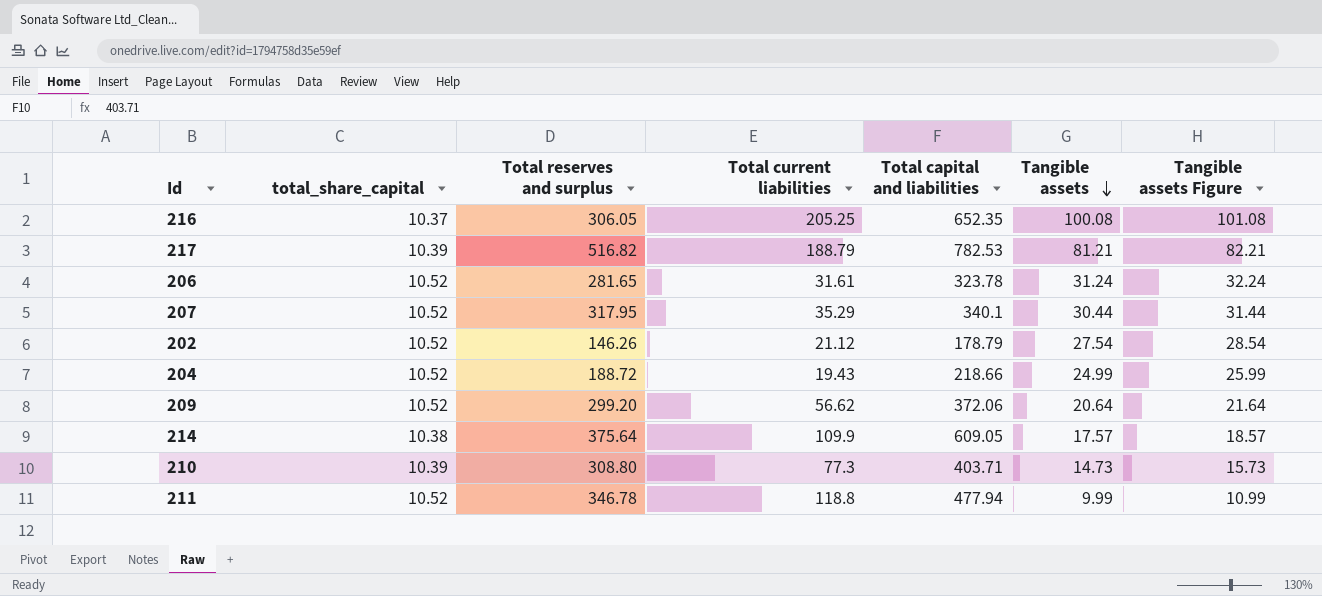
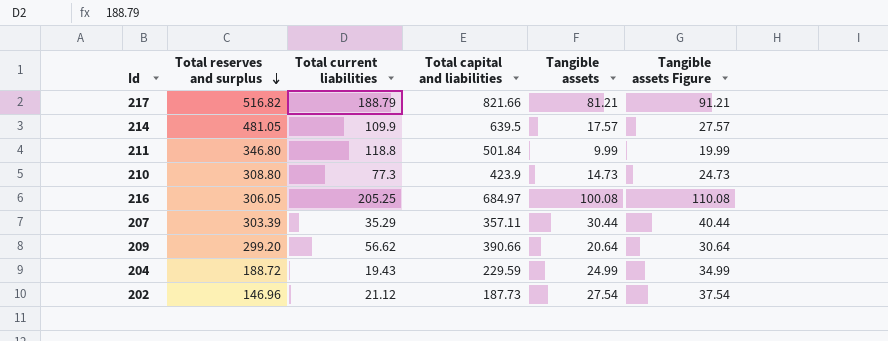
row order: Tangible assets descending -> Total reserves and surplus descending
column total_share_capital | position: 2 -> none
column Tangible assets Figure | formula: [Tangible assets] + 1 -> [Tangible assets] + 10
row 206: 10.52 | 281.65 | 31.61 | 323.78 | 31.24 | 32.24 -> none
217 | Total capital and liabilities: 782.53 -> 821.66
214 | Total reserves and surplus: 375.64 -> 481.05
214 | Total capital and liabilities: 609.05 -> 639.5
211 | Total reserves and surplus: 346.78 -> 346.80
211 | Total capital and liabilities: 477.94 -> 501.84
210 | Total capital and liabilities: 403.71 -> 423.9
216 | Total capital and liabilities: 652.35 -> 684.97
207 | Total reserves and surplus: 317.95 -> 303.39
207 | Total capital and liabilities: 340.1 -> 357.11
209 | Total capital and liabilities: 372.06 -> 390.66
204 | Total capital and liabilities: 218.66 -> 229.59
202 | Total reserves and surplus: 146.26 -> 146.96
202 | Total capital and liabilities: 178.79 -> 187.73

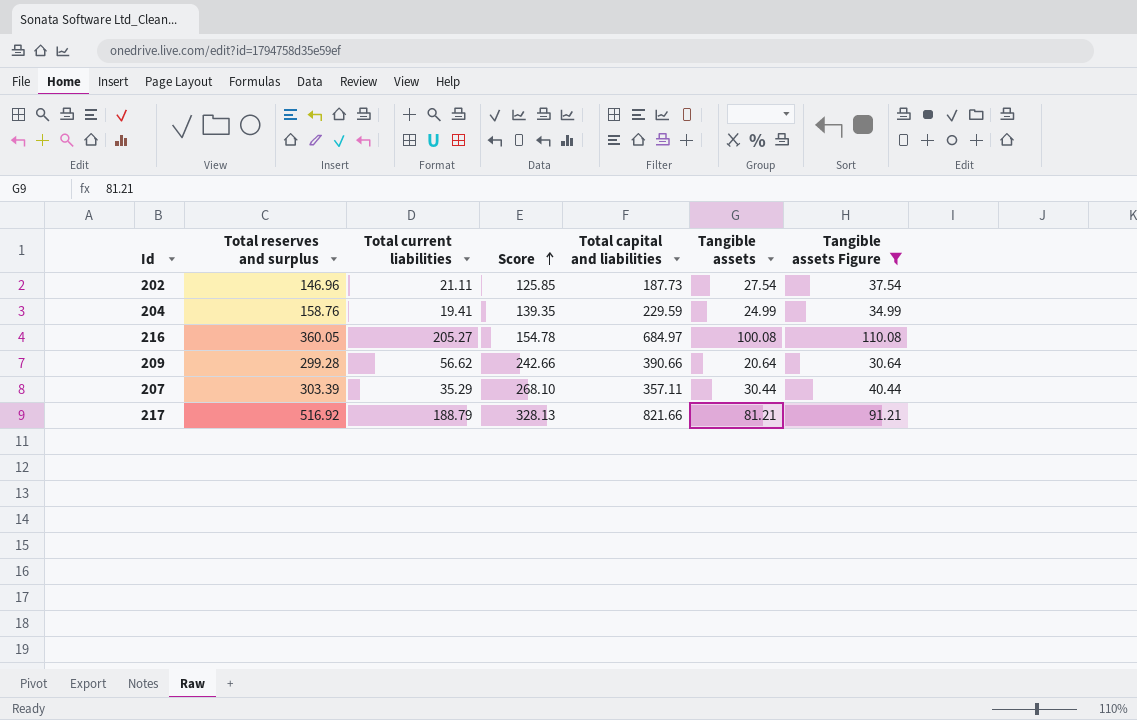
filter: none -> Tangible assets Figure >= 30.64
row order: Total reserves and surplus descending -> Score ascending
column Score | formula: none -> [Total reserves and surplus] - [Total current liabilities]
202 | Total current liabilities: 21.12 -> 21.11
204 | Total reserves and surplus: 188.72 -> 158.76
204 | Total current liabilities: 19.43 -> 19.41
216 | Total reserves and surplus: 306.05 -> 360.05
216 | Total current liabilities: 205.25 -> 205.27
209 | Total reserves and surplus: 299.20 -> 299.28
217 | Total reserves and surplus: 516.82 -> 516.92

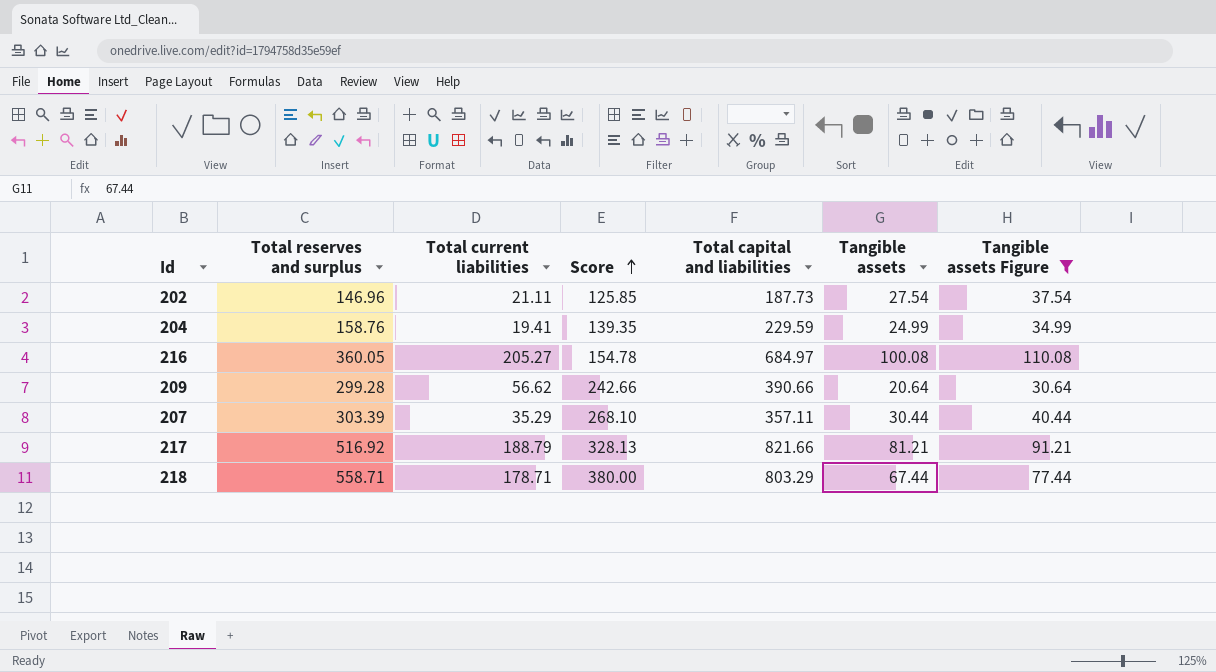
row 218: none -> 558.71 | 178.71 | 380.00 | 803.29 | 67.44 | 77.44

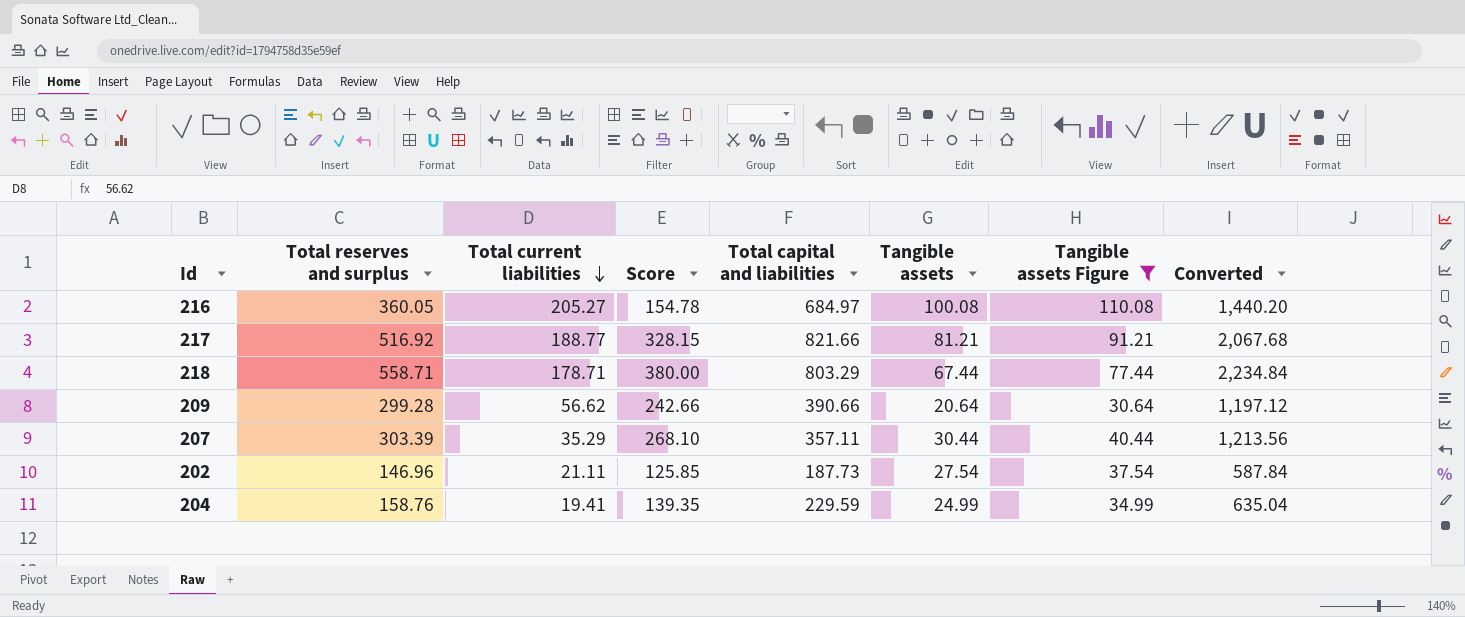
row order: Score ascending -> Total current liabilities descending
column Converted | formula: none -> [Total reserves and surplus] * 4
217 | Total current liabilities: 188.79 -> 188.77
217 | Score: 328.13 -> 328.15

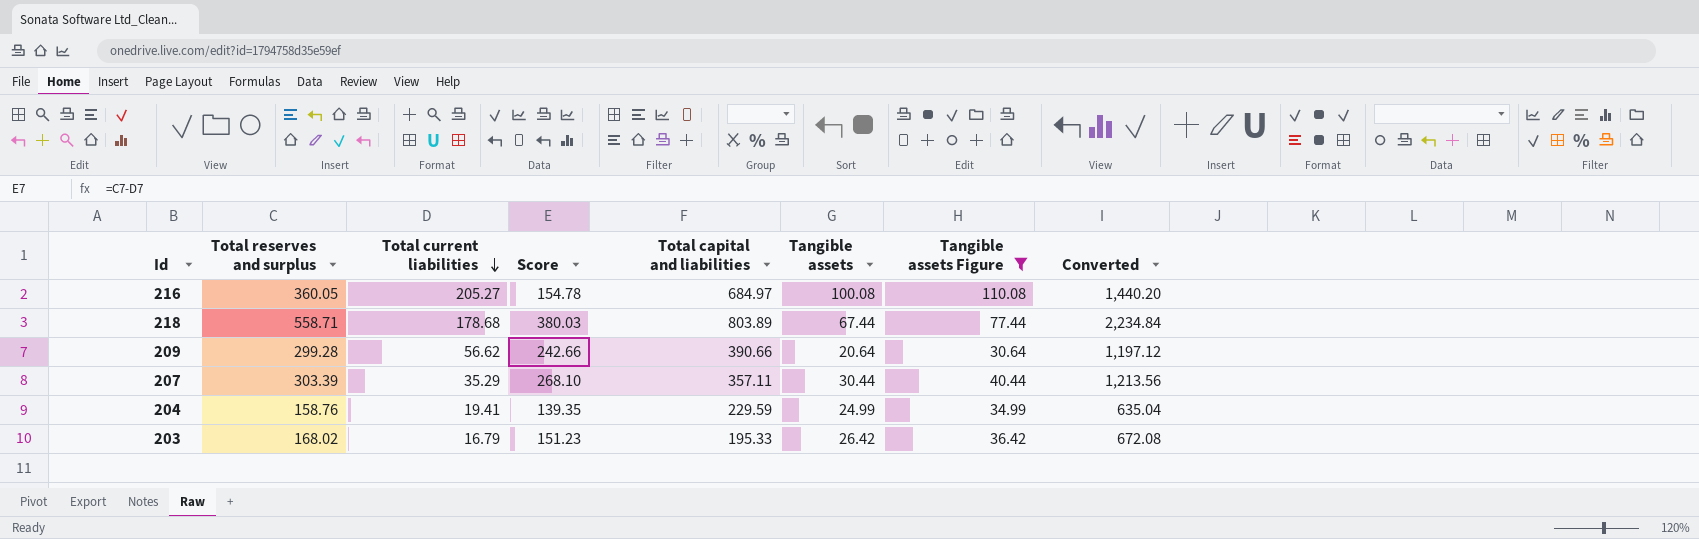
row 217: 516.92 | 188.77 | 328.15 | 821.66 | 81.21 | 91.21 | 2,067.68 -> none
row 202: 146.96 | 21.11 | 125.85 | 187.73 | 27.54 | 37.54 | 587.84 -> none
218 | Total current liabilities: 178.71 -> 178.68
218 | Score: 380.00 -> 380.03
218 | Total capital and liabilities: 803.29 -> 803.89
row 203: none -> 168.02 | 16.79 | 151.23 | 195.33 | 26.42 | 36.42 | 672.08

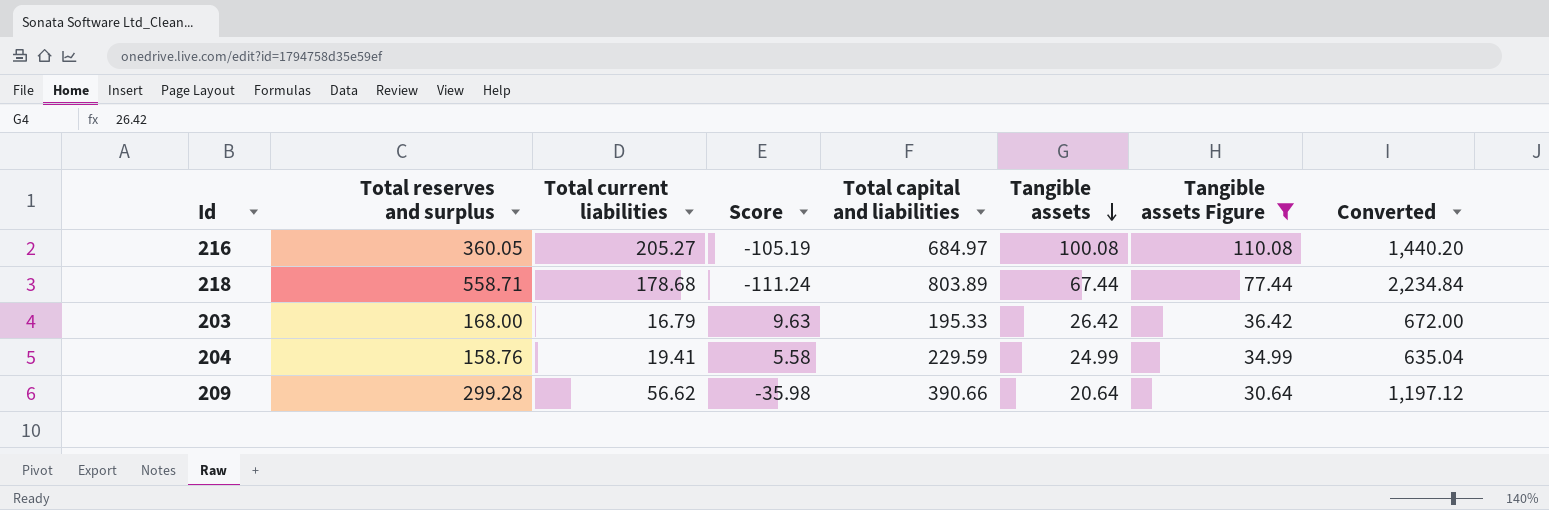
row order: Total current liabilities descending -> Tangible assets descending
column Score | formula: [Total reserves and surplus] - [Total current liabilities] -> [Tangible assets] - [Total current liabilities]
row 207: 303.39 | 35.29 | 268.10 | 357.11 | 30.44 | 40.44 | 1,213.56 -> none
203 | Total reserves and surplus: 168.02 -> 168.00
203 | Converted: 672.08 -> 672.00

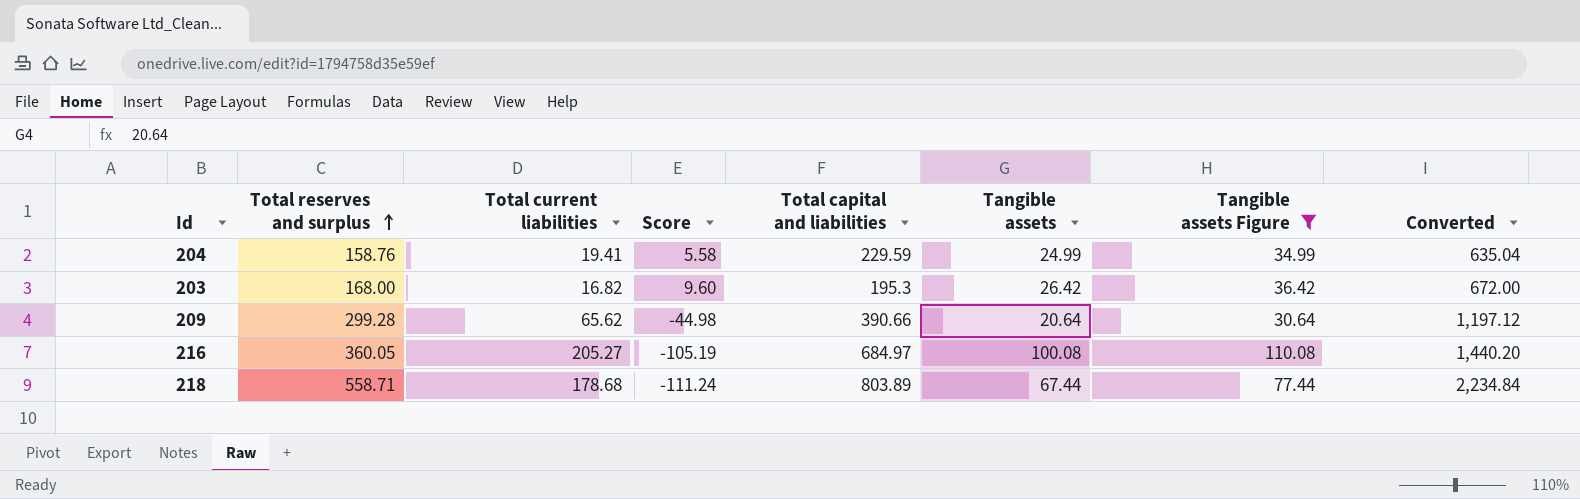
row order: Tangible assets descending -> Total reserves and surplus ascending
203 | Total current liabilities: 16.79 -> 16.82
203 | Score: 9.63 -> 9.60
203 | Total capital and liabilities: 195.33 -> 195.3
209 | Total current liabilities: 56.62 -> 65.62
209 | Score: -35.98 -> -44.98

